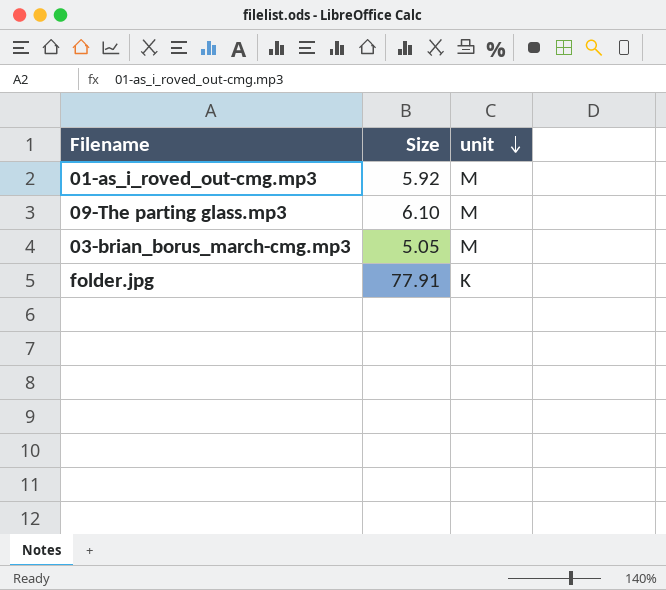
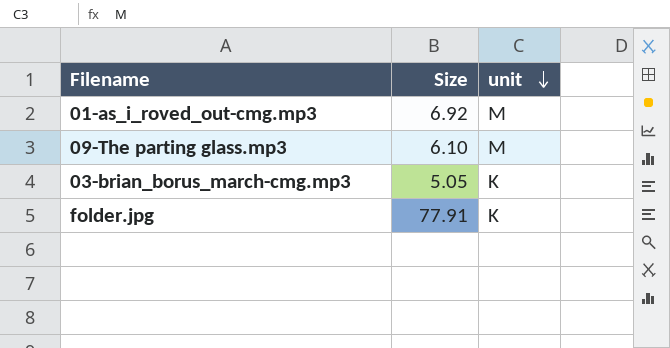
01-as_i_roved_out-cmg.mp3 | Size: 5.92 -> 6.92
03-brian_borus_march-cmg.mp3 | unit: M -> K

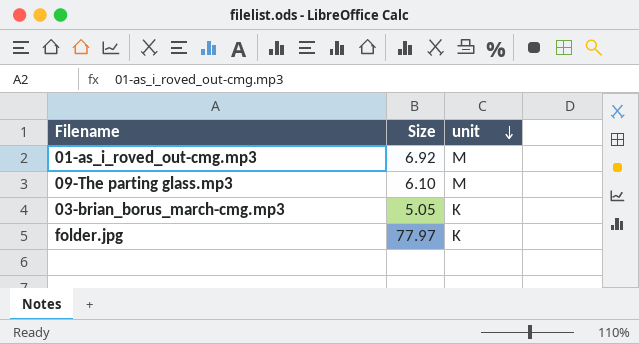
folder.jpg | Size: 77.91 -> 77.97

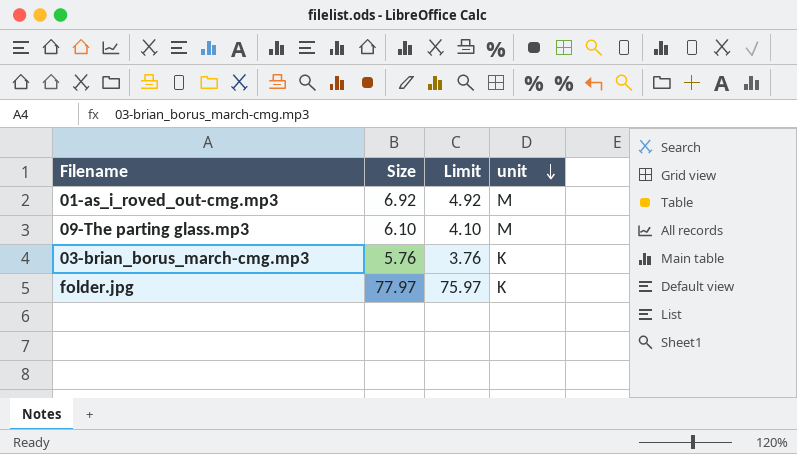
column Limit | formula: none -> [Size] - 2
03-brian_borus_march-cmg.mp3 | Size: 5.05 -> 5.76

